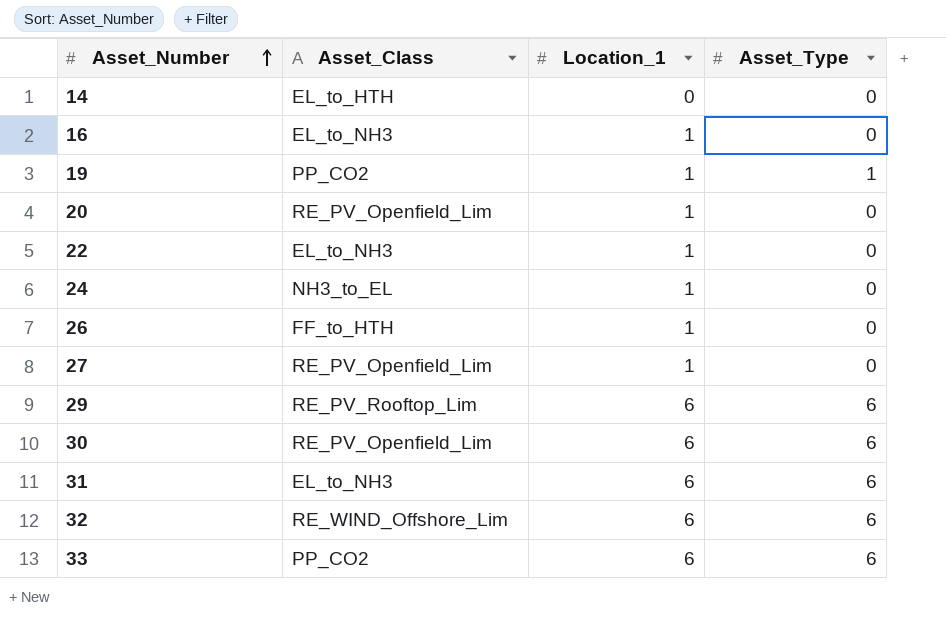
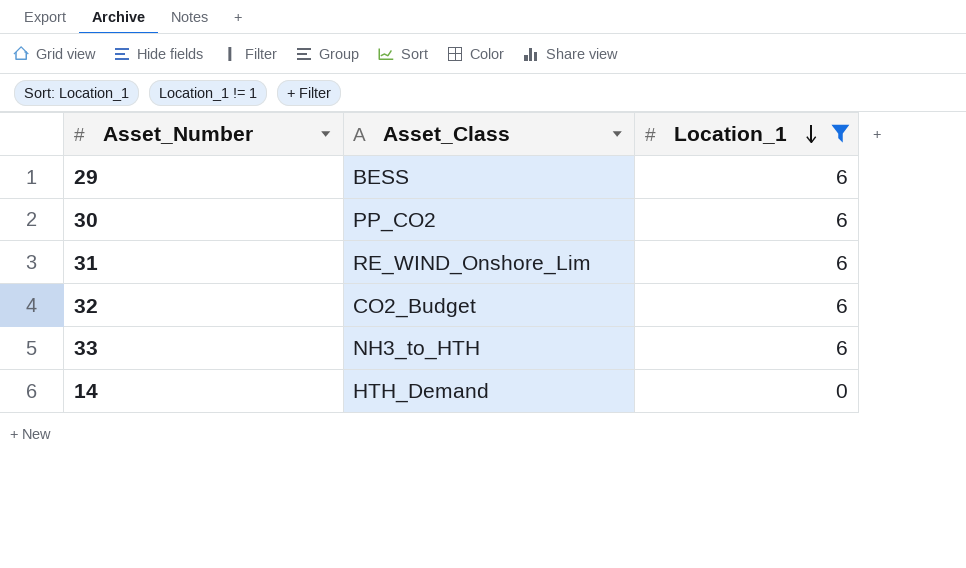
filter: none -> Location_1 != 1
row order: Asset_Number ascending -> Location_1 descending
column Asset_Type | position: 4 -> none
29 | Asset_Class: RE_PV_Rooftop_Lim -> BESS
30 | Asset_Class: RE_PV_Openfield_Lim -> PP_CO2
31 | Asset_Class: EL_to_NH3 -> RE_WIND_Onshore_Lim
32 | Asset_Class: RE_WIND_Offshore_Lim -> CO2_Budget
33 | Asset_Class: PP_CO2 -> NH3_to_HTH
14 | Asset_Class: EL_to_HTH -> HTH_Demand

